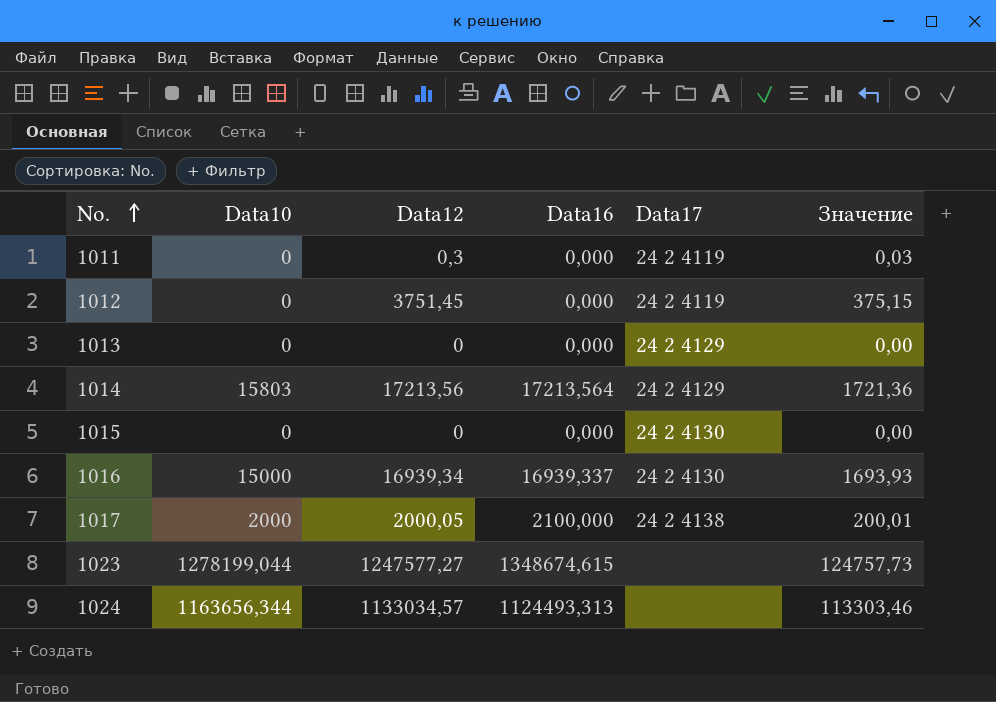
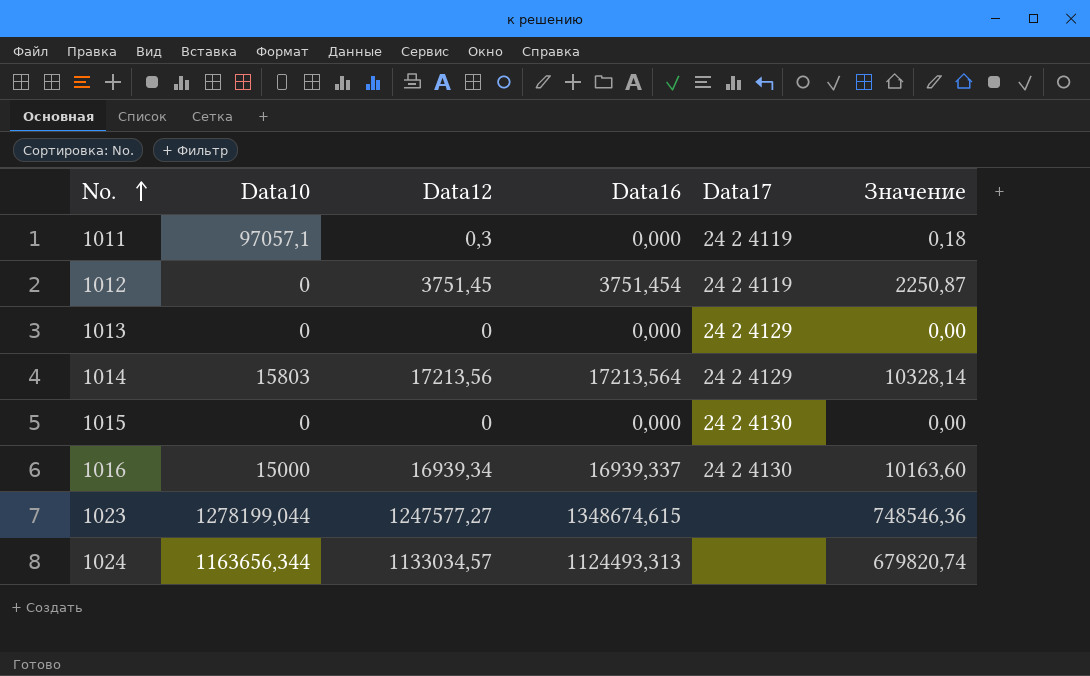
column Значение | formula: [Data12] * 0,1 -> [Data12] * 0,6
row 1017: 2000 | 2000,05 | 2100,000 | 24 2 4138 | 200,01 -> none
1011 | Data10: 0 -> 97057,1
1012 | Data16: 0,000 -> 3751,454

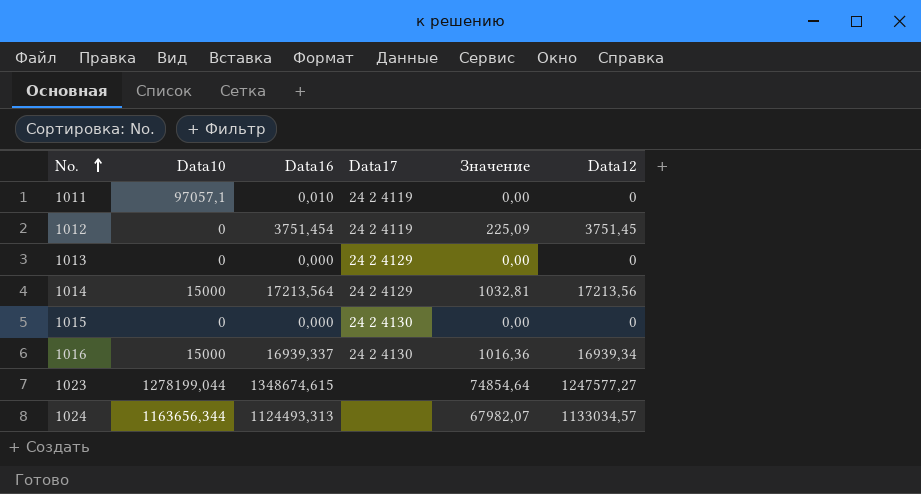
column Значение | formula: [Data12] * 0,6 -> [Data12] * 0,06
column Data12 | position: 3 -> 6
1011 | Data16: 0,000 -> 0,010
1011 | Data12: 0,3 -> 0
1014 | Data10: 15803 -> 15000

